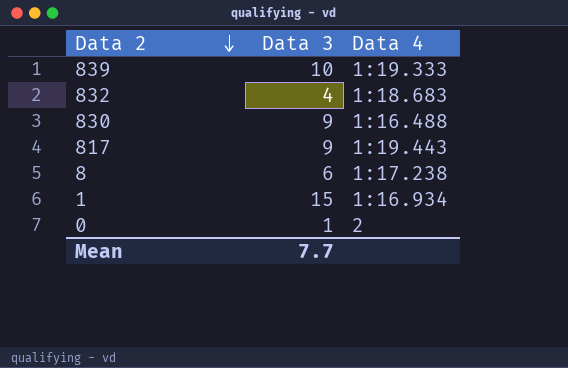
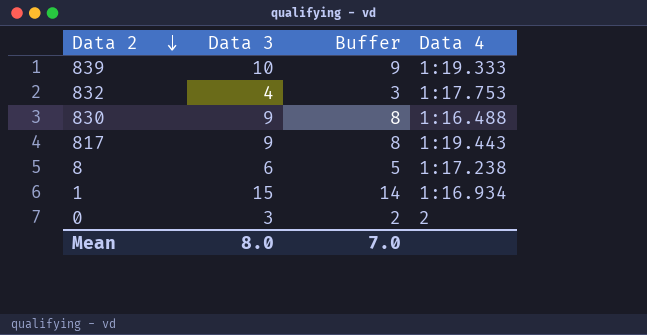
column Buffer | formula: none -> [Data 3] - 1
832 | Data 4: 1:18.683 -> 1:17.753
0 | Data 3: 1 -> 3
Mean | Data 3: 7.7 -> 8.0

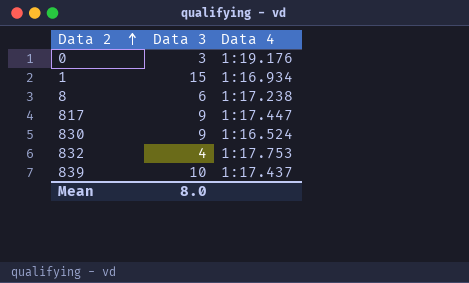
row order: Data 2 descending -> Data 2 ascending
column Buffer | formula: [Data 3] - 1 -> none
0 | Data 4: 2 -> 1:19.176
817 | Data 4: 1:19.443 -> 1:17.447
830 | Data 4: 1:16.488 -> 1:16.524
839 | Data 4: 1:19.333 -> 1:17.437

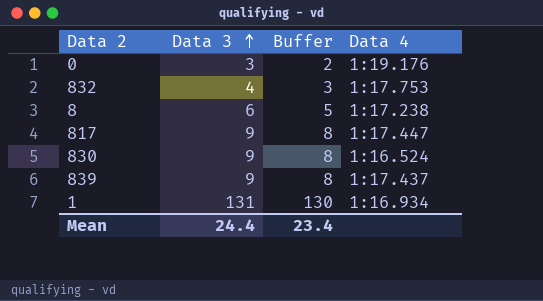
row order: Data 2 ascending -> Data 3 ascending
column Buffer | formula: none -> [Data 3] - 1
839 | Data 3: 10 -> 9
1 | Data 3: 15 -> 131
Mean | Data 3: 8.0 -> 24.4

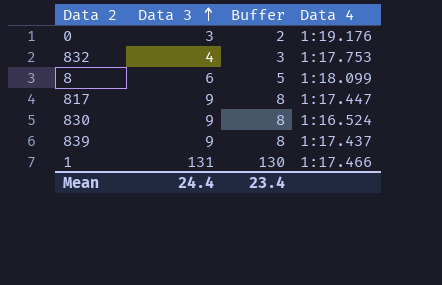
8 | Data 4: 1:17.238 -> 1:18.099
1 | Data 4: 1:16.934 -> 1:17.466

